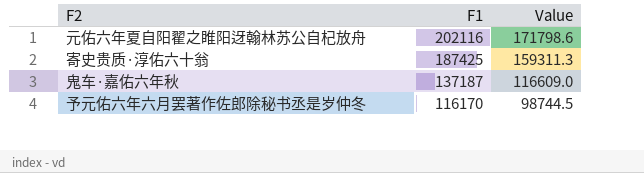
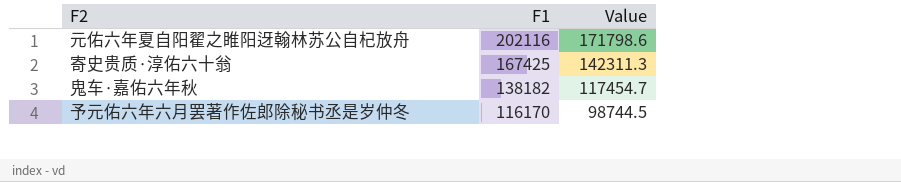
寄史贵质·淳佑六十翁 | F1: 187425 -> 167425
寄史贵质·淳佑六十翁 | Value: 159311.3 -> 142311.3
鬼车·嘉佑六年秋 | F1: 137187 -> 138182
鬼车·嘉佑六年秋 | Value: 116609.0 -> 117454.7

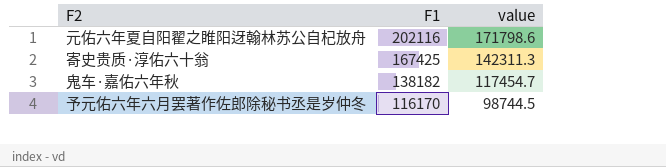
column name: Value -> value

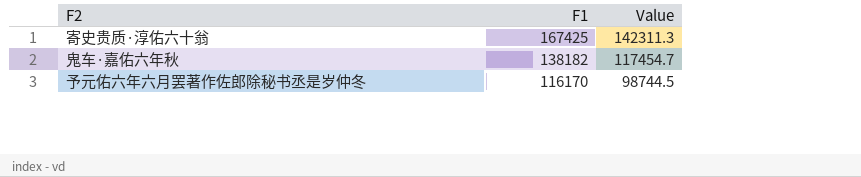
column name: value -> Value
row 元佑六年夏自阳翟之睢阳迓翰林苏公自杞放舟: 202116 | 171798.6 -> none

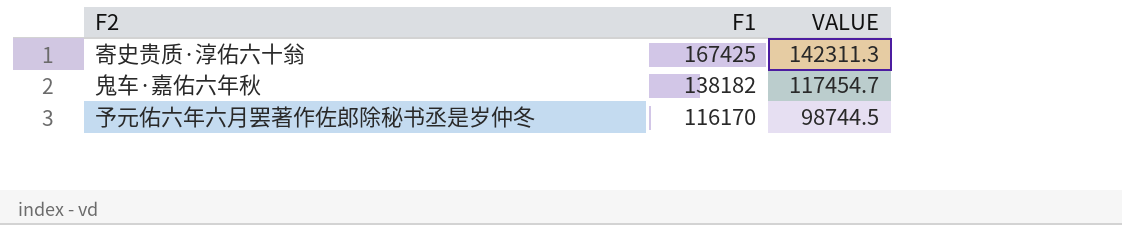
column name: Value -> VALUE

